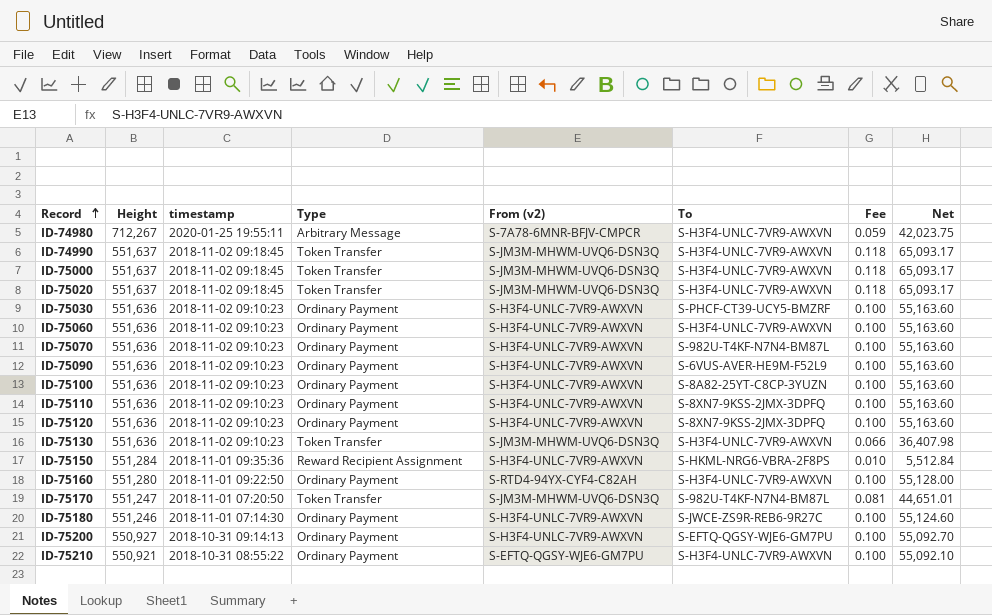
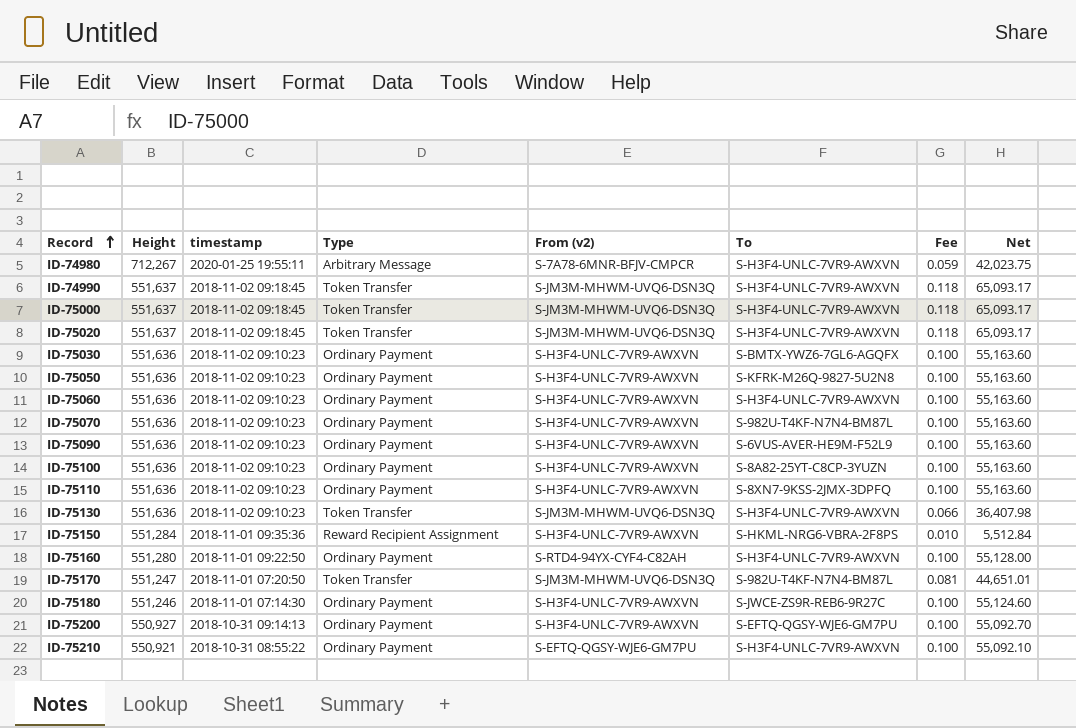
row ID-75120: 551,636 | 2018-11-02 09:10:23 | Ordinary Payment | S-H3F4-UNLC-7VR9-AWXVN | S-8XN7-9KSS-2JMX-3DPFQ | 0.100 | 55,163.60 -> none
ID-75030 | To: S-PHCF-CT39-UCY5-BMZRF -> S-BMTX-YWZ6-7GL6-AGQFX
row ID-75050: none -> 551,636 | 2018-11-02 09:10:23 | Ordinary Payment | S-H3F4-UNLC-7VR9-AWXVN | S-KFRK-M26Q-9827-5U2N8 | 0.100 | 55,163.60

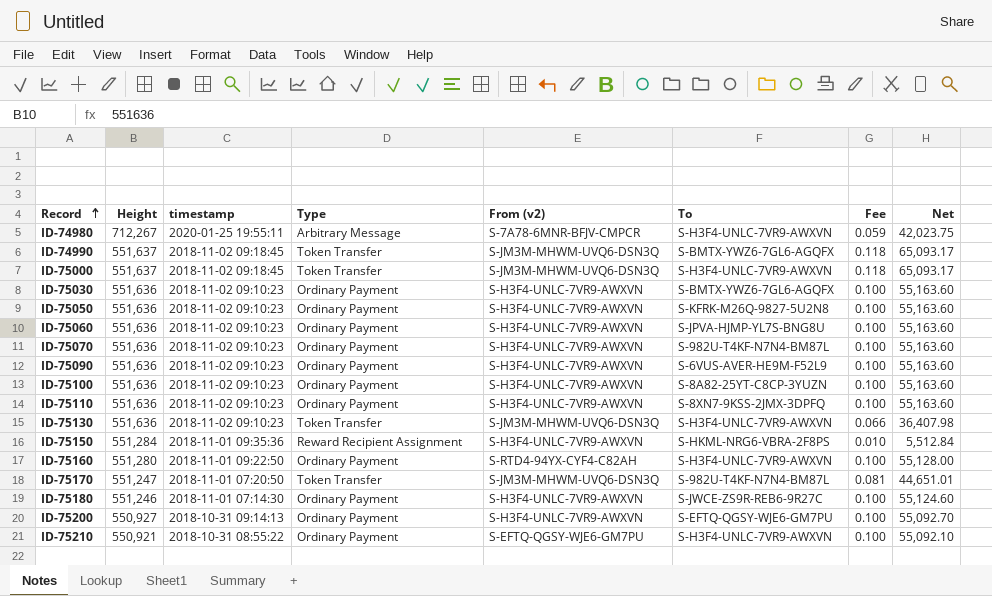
row ID-75020: 551,637 | 2018-11-02 09:18:45 | Token Transfer | S-JM3M-MHWM-UVQ6-DSN3Q | S-H3F4-UNLC-7VR9-AWXVN | 0.118 | 65,093.17 -> none
ID-74990 | To: S-H3F4-UNLC-7VR9-AWXVN -> S-BMTX-YWZ6-7GL6-AGQFX
ID-75060 | To: S-H3F4-UNLC-7VR9-AWXVN -> S-JPVA-HJMP-YL7S-BNG8U

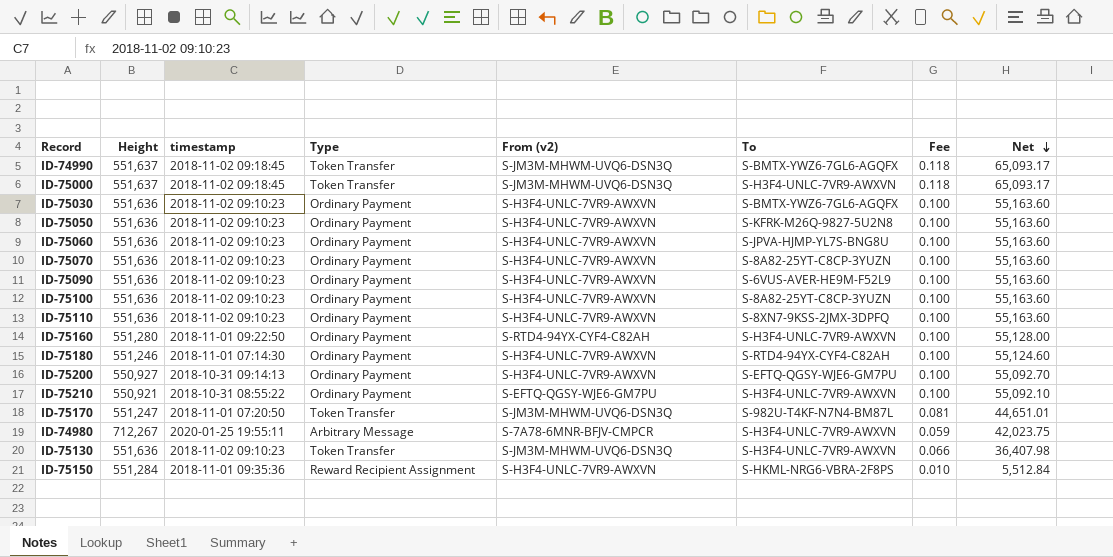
row order: Record ascending -> Net descending
ID-75070 | To: S-982U-T4KF-N7N4-BM87L -> S-8A82-25YT-C8CP-3YUZN
ID-75180 | To: S-JWCE-ZS9R-REB6-9R27C -> S-RTD4-94YX-CYF4-C82AH

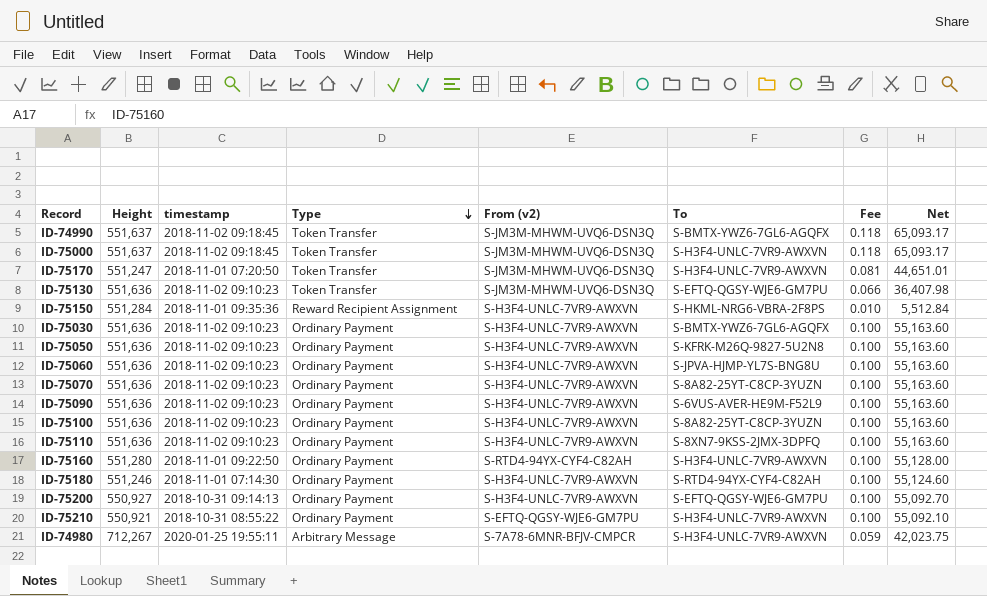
row order: Net descending -> Type descending
ID-75170 | To: S-982U-T4KF-N7N4-BM87L -> S-H3F4-UNLC-7VR9-AWXVN
ID-75130 | To: S-H3F4-UNLC-7VR9-AWXVN -> S-EFTQ-QGSY-WJE6-GM7PU

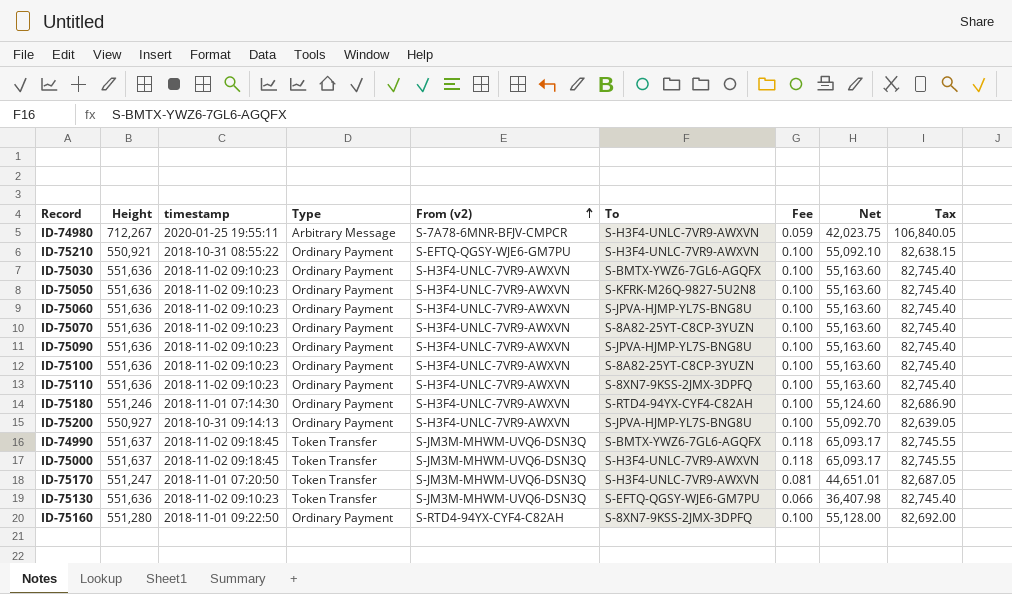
row order: Type descending -> From (v2) ascending
column Tax | formula: none -> [Height] * 0.15
row ID-75150: 551,284 | 2018-11-01 09:35:36 | Reward Recipient Assignment | S-H3F4-UNLC-7VR9-AWXVN | S-HKML-NRG6-VBRA-2F8PS | 0.010 | 5,512.84 -> none
ID-75090 | To: S-6VUS-AVER-HE9M-F52L9 -> S-JPVA-HJMP-YL7S-BNG8U
ID-75200 | To: S-EFTQ-QGSY-WJE6-GM7PU -> S-JPVA-HJMP-YL7S-BNG8U
ID-75160 | To: S-H3F4-UNLC-7VR9-AWXVN -> S-8XN7-9KSS-2JMX-3DPFQ

